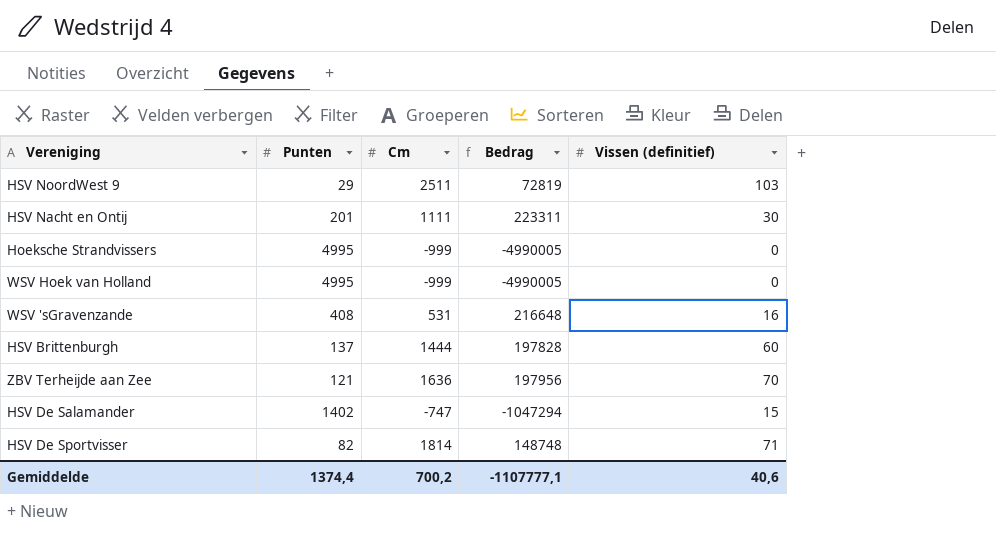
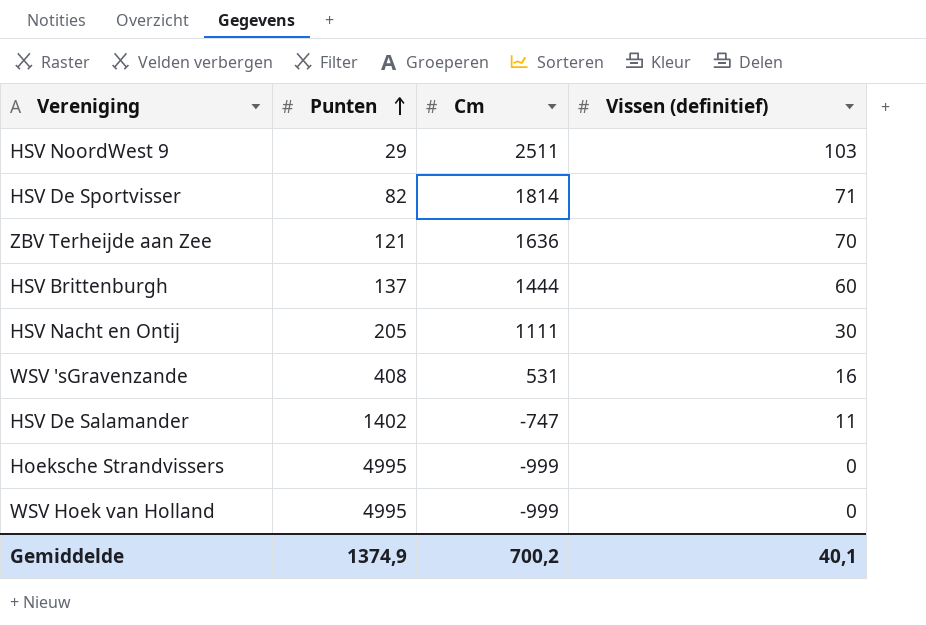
row order: none -> Punten ascending
column Bedrag | formula: [Punten] * [Cm] -> none
HSV Nacht en Ontij | Punten: 201 -> 205
HSV De Salamander | Vissen (definitief): 15 -> 11
Gemiddelde | Punten: 1374,4 -> 1374,9
Gemiddelde | Vissen (definitief): 40,6 -> 40,1

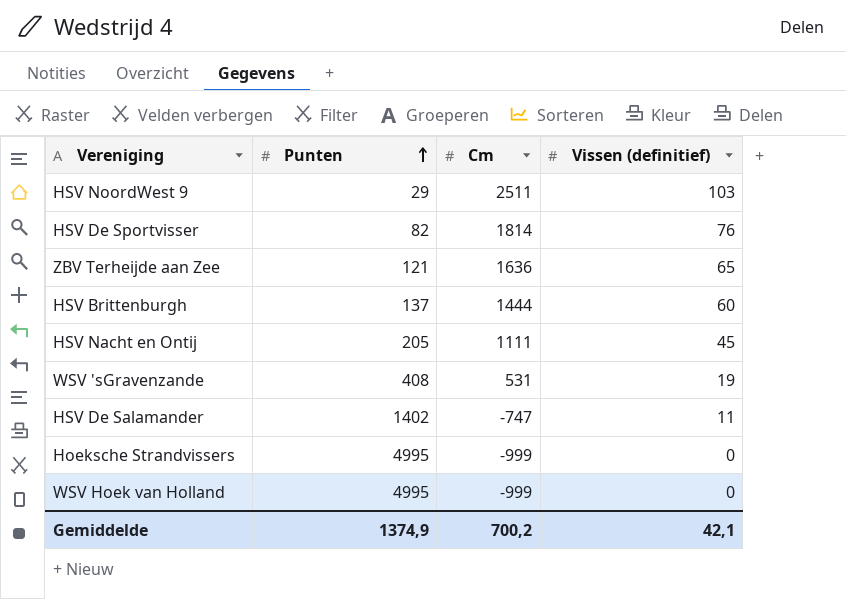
HSV De Sportvisser | Vissen (definitief): 71 -> 76
ZBV Terheijde aan Zee | Vissen (definitief): 70 -> 65
HSV Nacht en Ontij | Vissen (definitief): 30 -> 45
WSV 'sGravenzande | Vissen (definitief): 16 -> 19
Gemiddelde | Vissen (definitief): 40,1 -> 42,1

